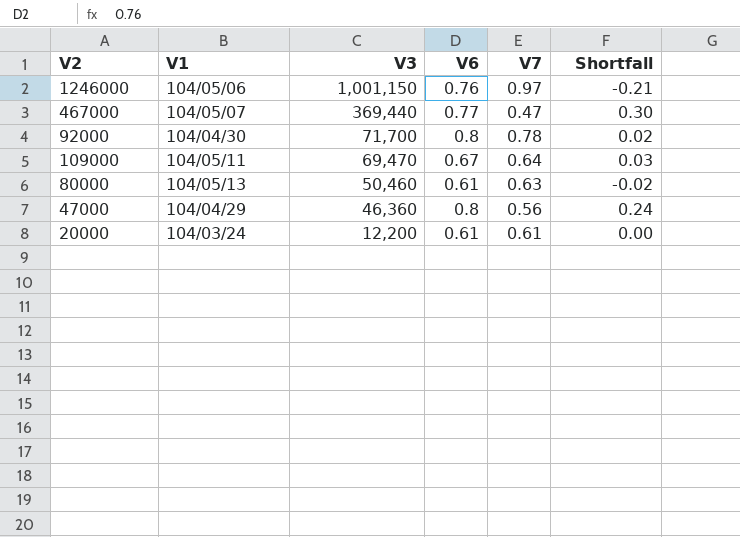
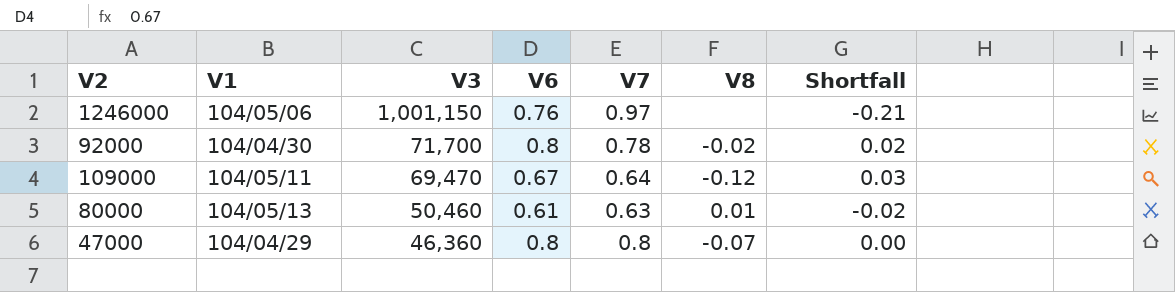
column V8 | position: none -> 6
row 467000: 104/05/07 | 369,440 | 0.77 | 0.47 | 0.30 -> none
row 20000: 104/03/24 | 12,200 | 0.61 | 0.61 | 0.00 -> none
47000 | V7: 0.56 -> 0.8
47000 | Shortfall: 0.24 -> 0.00

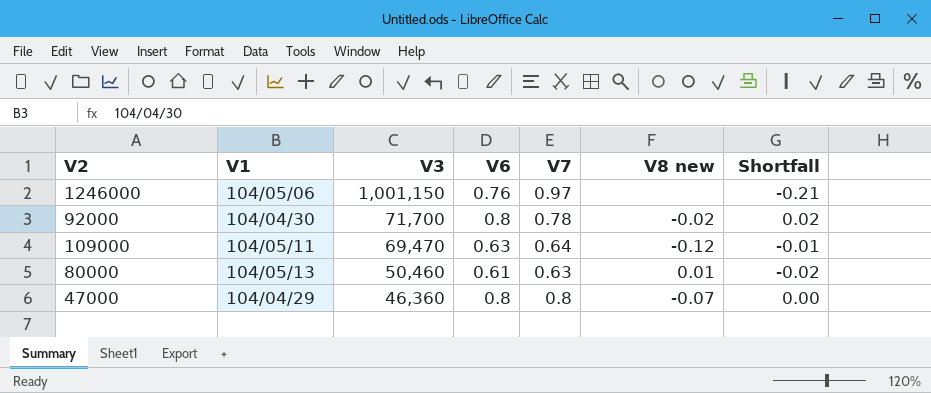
column name: V8 -> V8 new
109000 | V6: 0.67 -> 0.63
109000 | Shortfall: 0.03 -> -0.01

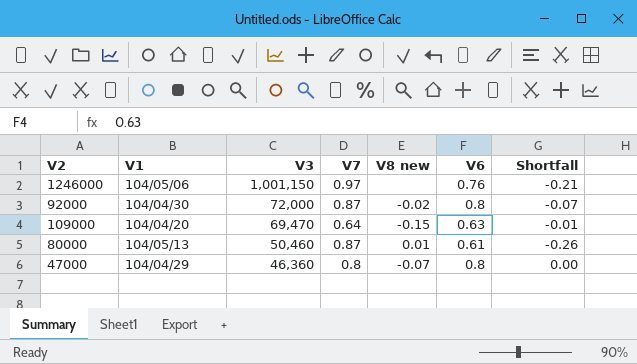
column V6 | position: 4 -> 6
92000 | V3: 71,700 -> 72,000
92000 | V7: 0.78 -> 0.87
92000 | Shortfall: 0.02 -> -0.07
109000 | V1: 104/05/11 -> 104/04/20
109000 | V8 new: -0.12 -> -0.15
80000 | V7: 0.63 -> 0.87
80000 | Shortfall: -0.02 -> -0.26

